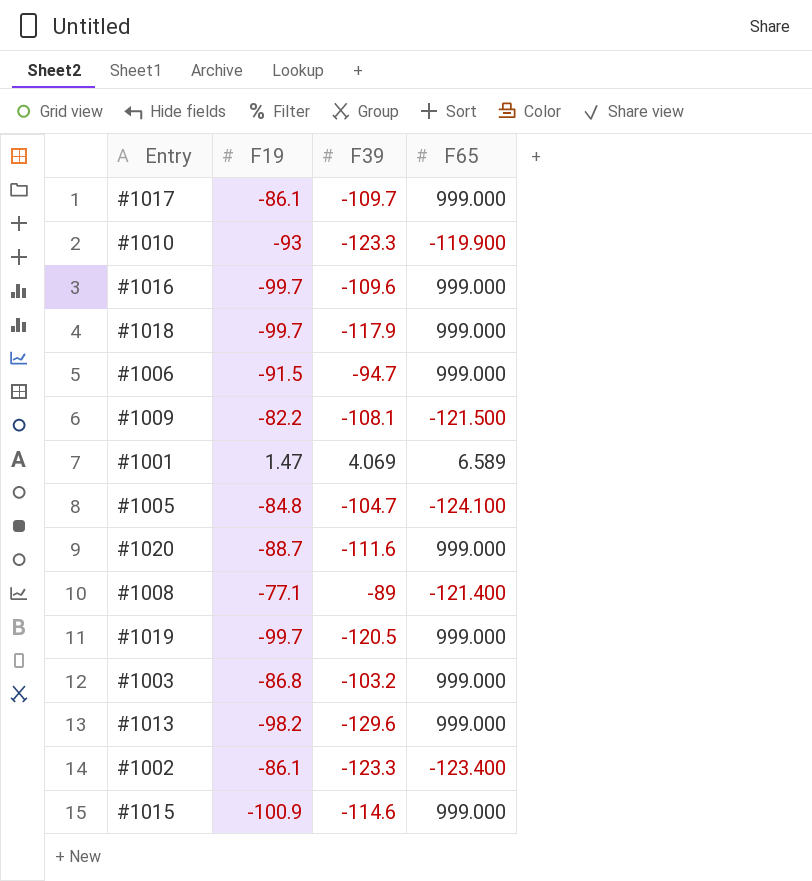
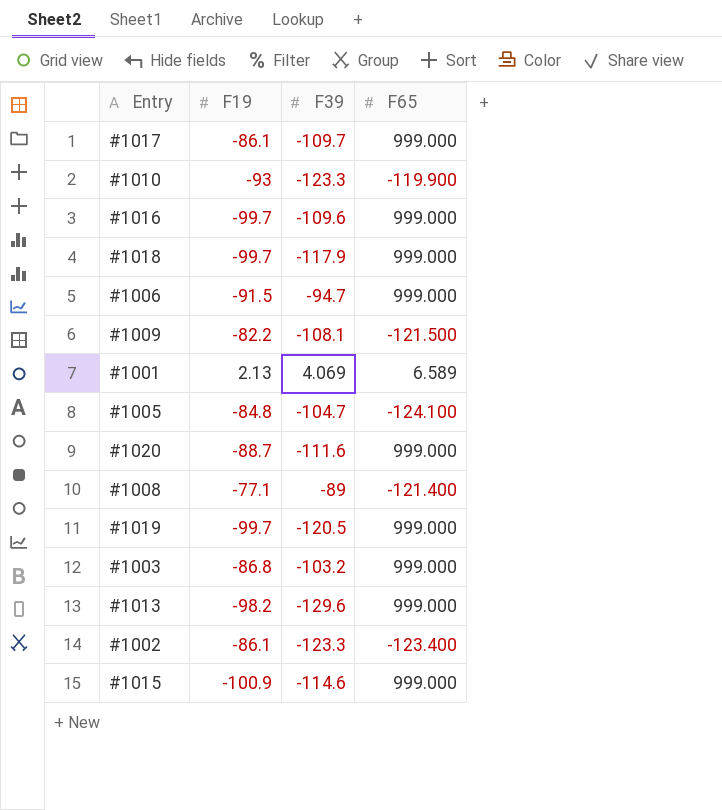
#1001 | F19: 1.47 -> 2.13

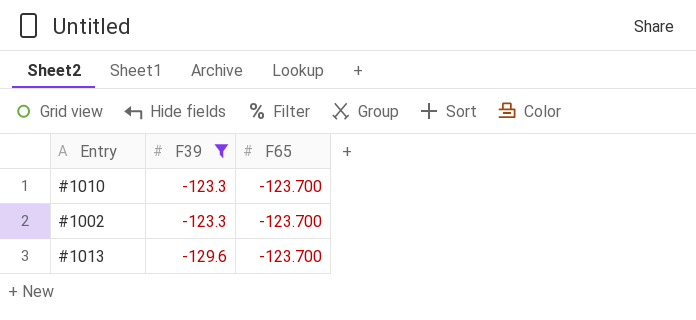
filter: none -> F39 <= -123.3
row order: none -> F39 descending
column F19 | position: 2 -> none
#1010 | F65: -119.900 -> -123.700
#1002 | F65: -123.400 -> -123.700
#1013 | F65: 999.000 -> -123.700

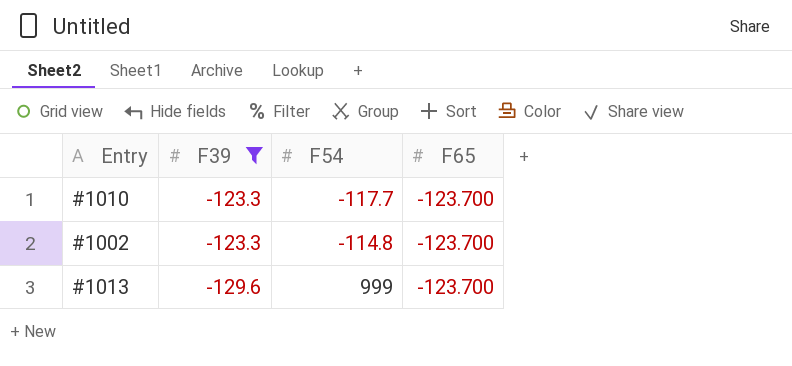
column F54 | position: none -> 3

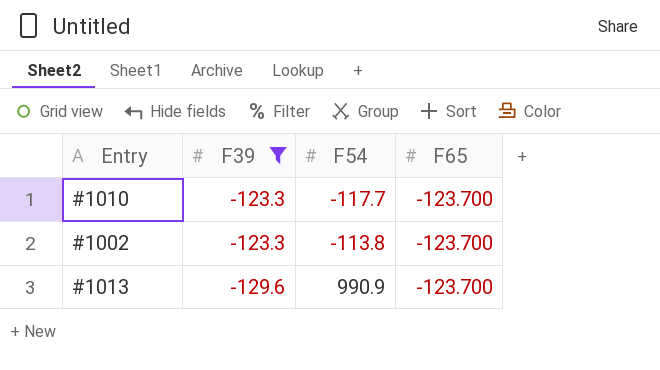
#1002 | F54: -114.8 -> -113.8
#1013 | F54: 999 -> 990.9

